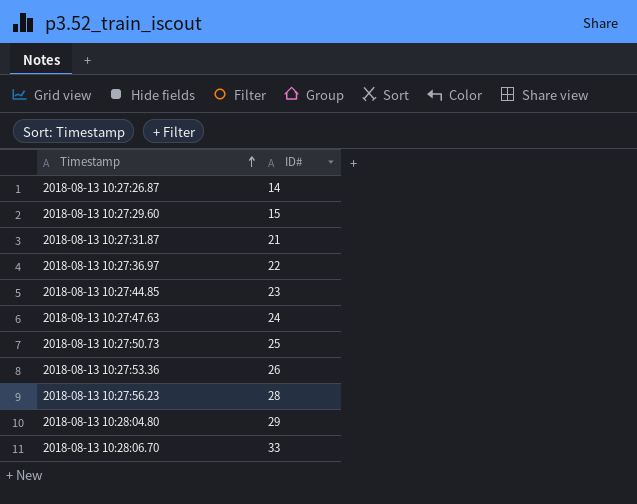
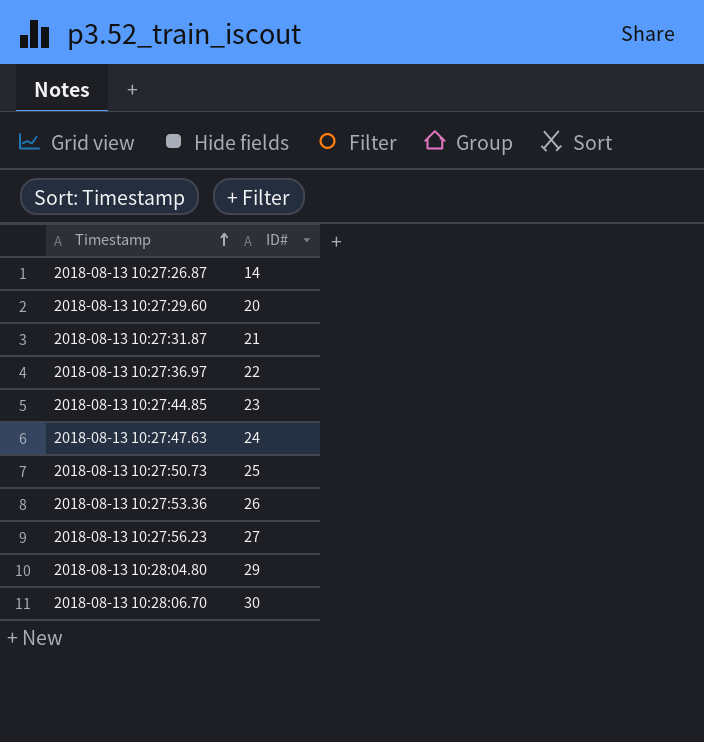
2018-08-13 10:27:29.60 | ID#: 15 -> 20
2018-08-13 10:27:56.23 | ID#: 28 -> 27
2018-08-13 10:28:06.70 | ID#: 33 -> 30

